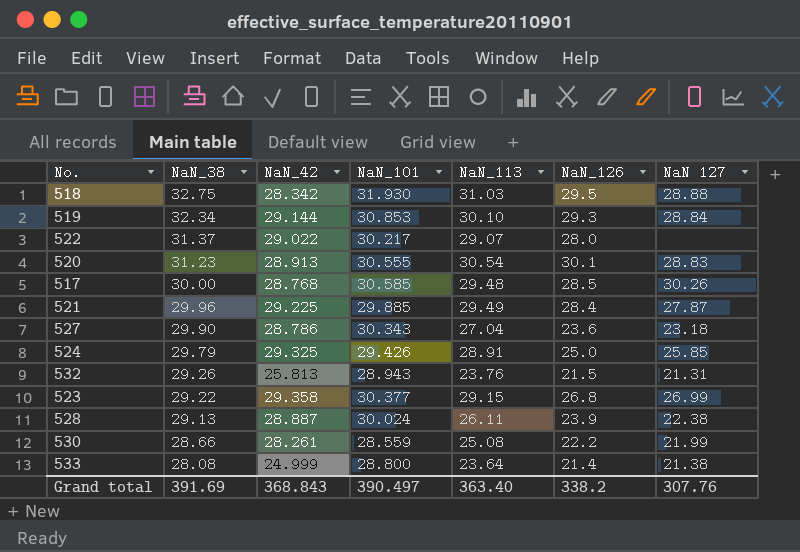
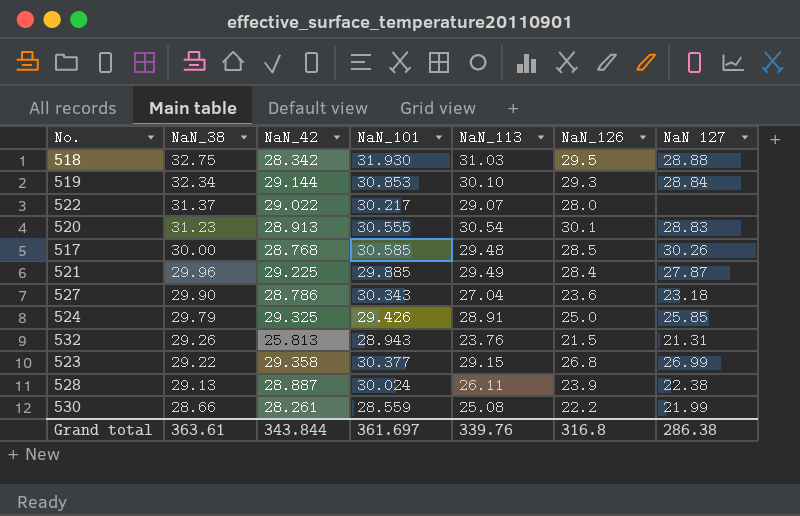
row 533: 28.08 | 24.999 | 28.800 | 23.64 | 21.4 | 21.38 -> none
Grand total | NaN_38: 391.69 -> 363.61
Grand total | NaN_42: 368.843 -> 343.844
Grand total | NaN_101: 390.497 -> 361.697
Grand total | NaN_113: 363.40 -> 339.76
Grand total | NaN_126: 338.2 -> 316.8
Grand total | NaN 127: 307.76 -> 286.38

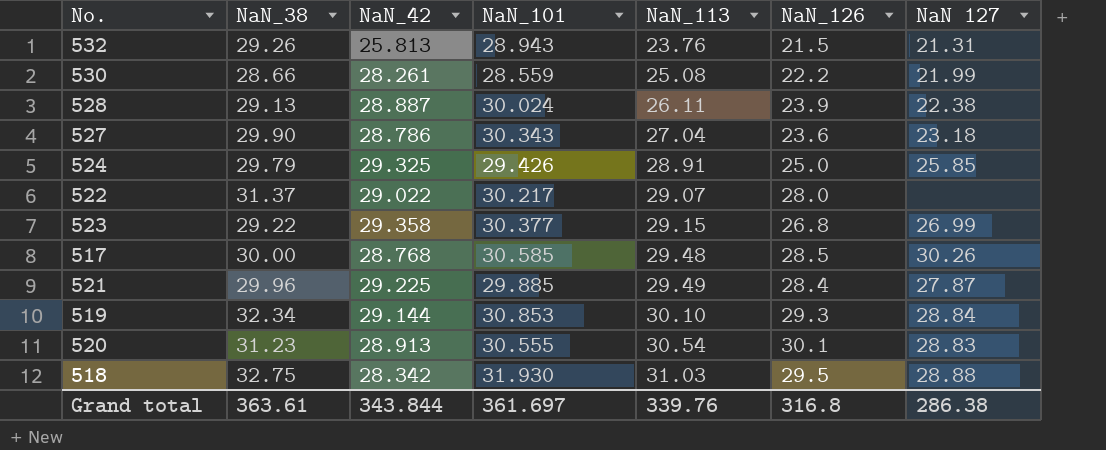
row order: NaN_38 descending -> NaN_113 ascending

